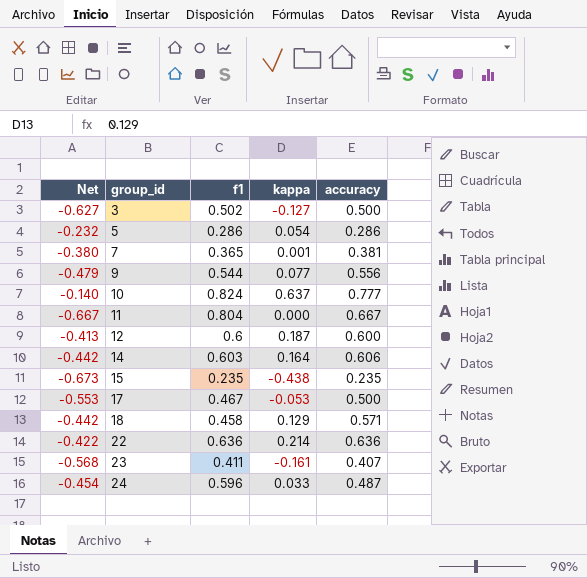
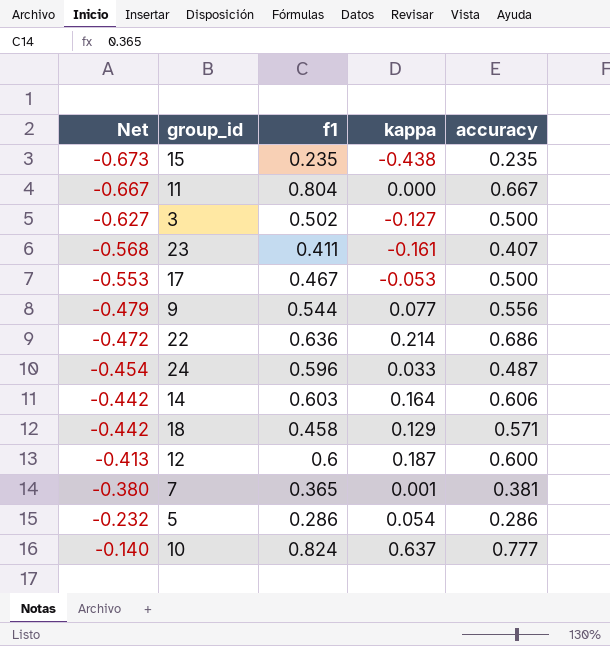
row order: group_id ascending -> Net ascending
22 | Net: -0.422 -> -0.472
22 | accuracy: 0.636 -> 0.686

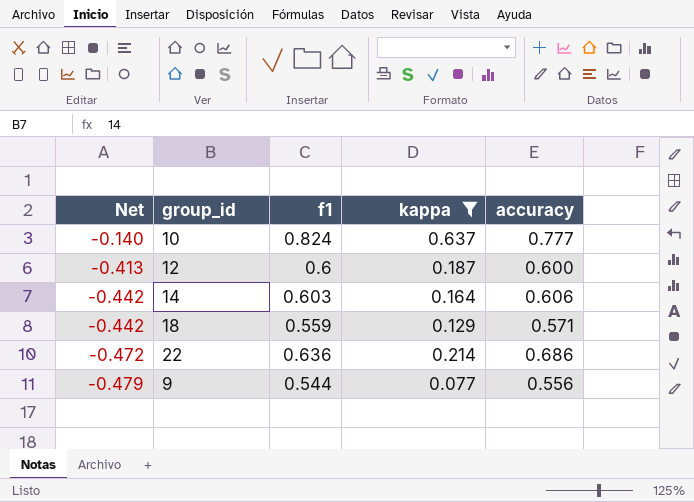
filter: none -> kappa >= 0.077
row order: Net ascending -> Net descending
18 | f1: 0.458 -> 0.559

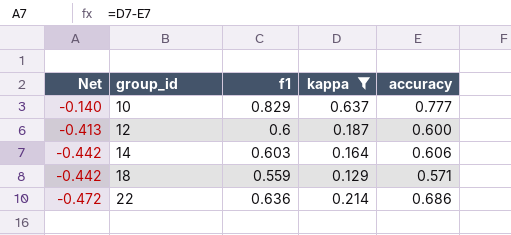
row 9: -0.479 | 0.544 | 0.077 | 0.556 -> none
10 | f1: 0.824 -> 0.829

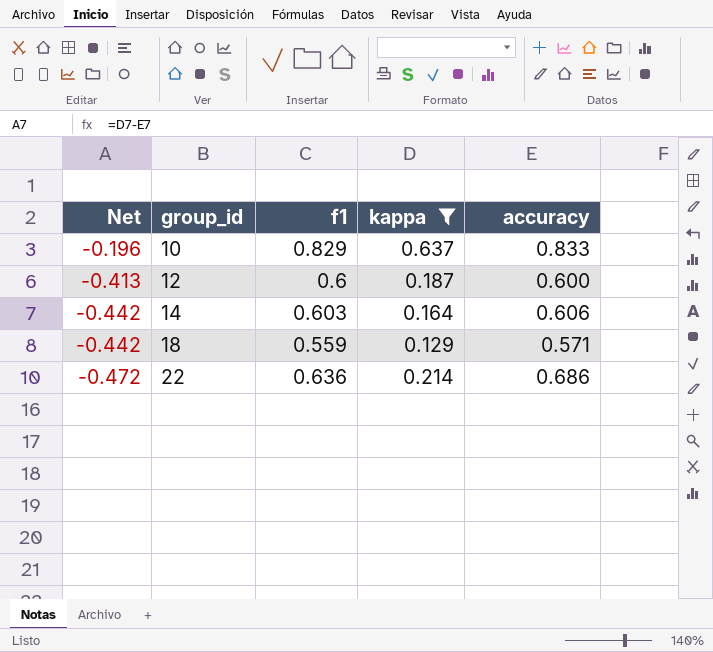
10 | Net: -0.140 -> -0.196
10 | accuracy: 0.777 -> 0.833

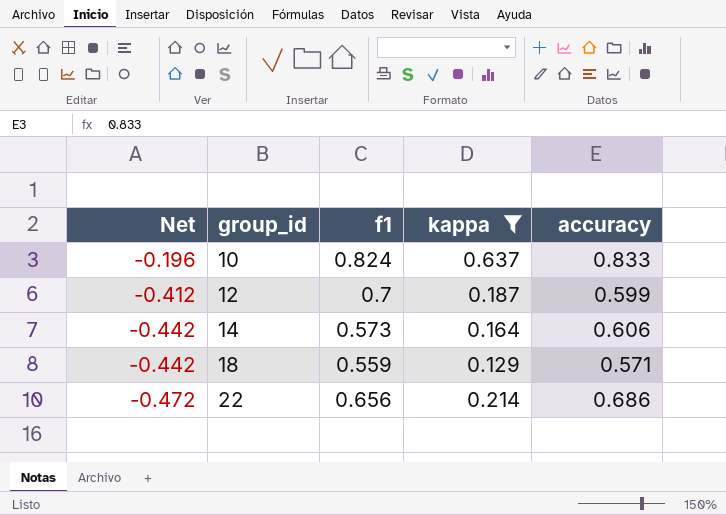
10 | f1: 0.829 -> 0.824
12 | Net: -0.413 -> -0.412
12 | f1: 0.6 -> 0.7
12 | accuracy: 0.600 -> 0.599
14 | f1: 0.603 -> 0.573
22 | f1: 0.636 -> 0.656

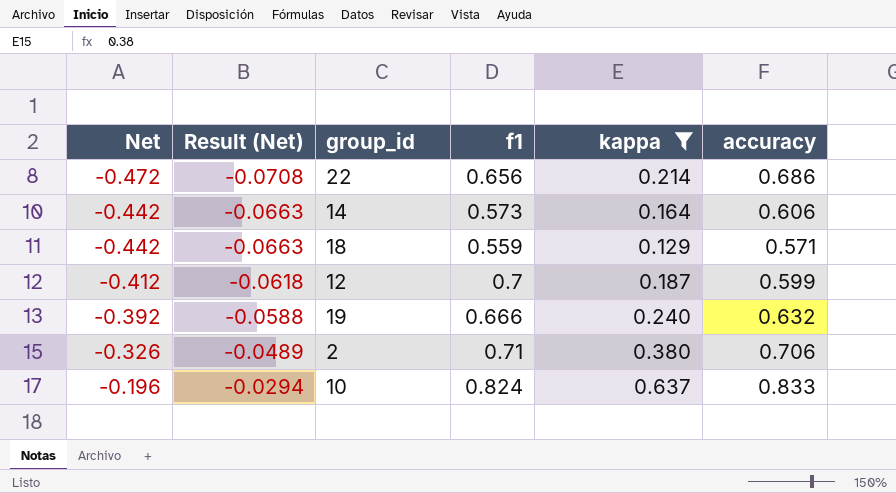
row order: Net descending -> Net ascending
column Result (Net) | formula: none -> [Net] * 0.15
row 19: none -> -0.392 | -0.0588 | 0.666 | 0.240 | 0.632
row 2: none -> -0.326 | -0.0489 | 0.71 | 0.380 | 0.706

